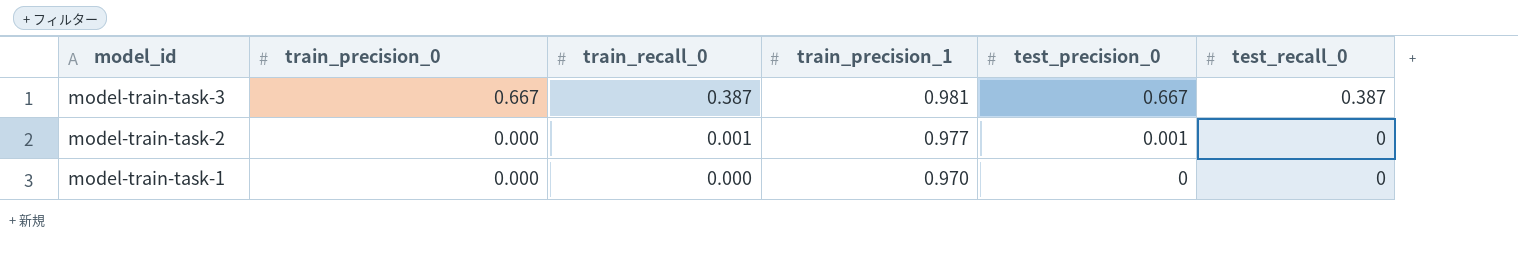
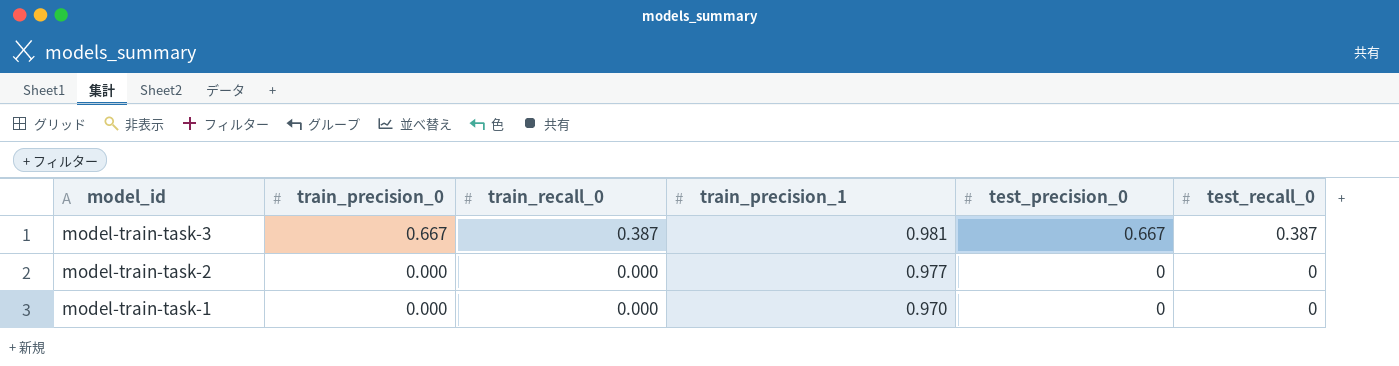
model-train-task-2 | train_recall_0: 0.001 -> 0.000
model-train-task-2 | test_precision_0: 0.001 -> 0

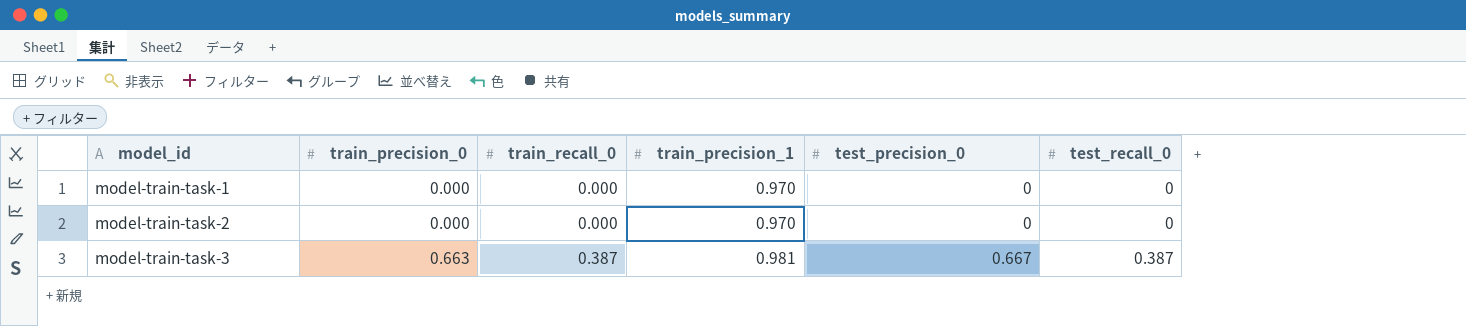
row order: model_id descending -> model_id ascending
model-train-task-2 | train_precision_1: 0.977 -> 0.970
model-train-task-3 | train_precision_0: 0.667 -> 0.663

